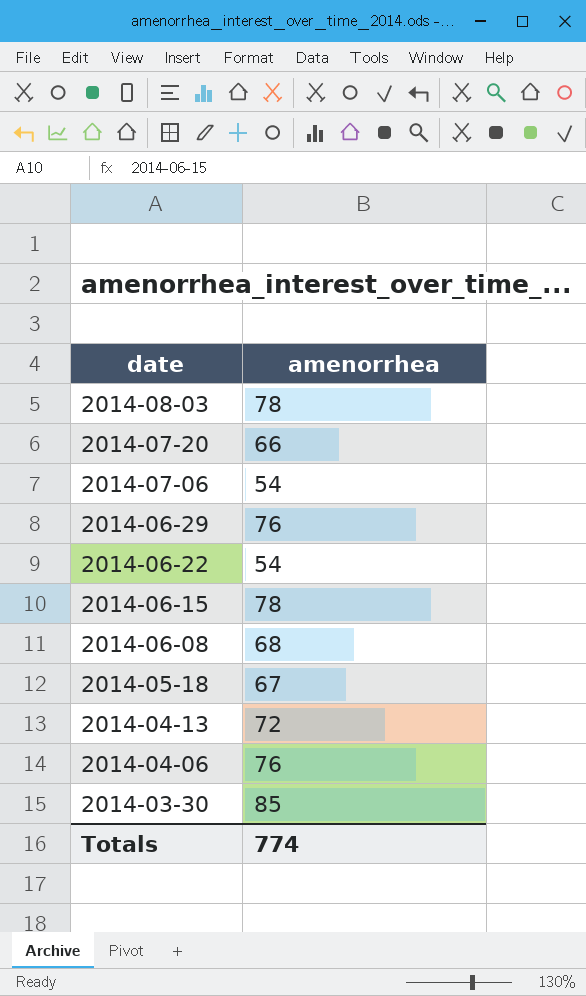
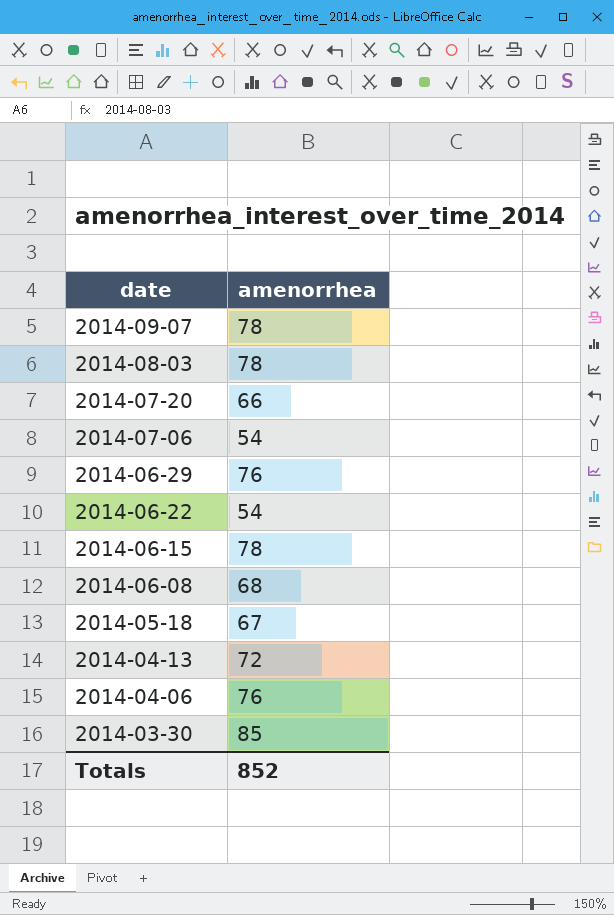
row 2014-09-07: none -> 78
Totals | amenorrhea: 774 -> 852

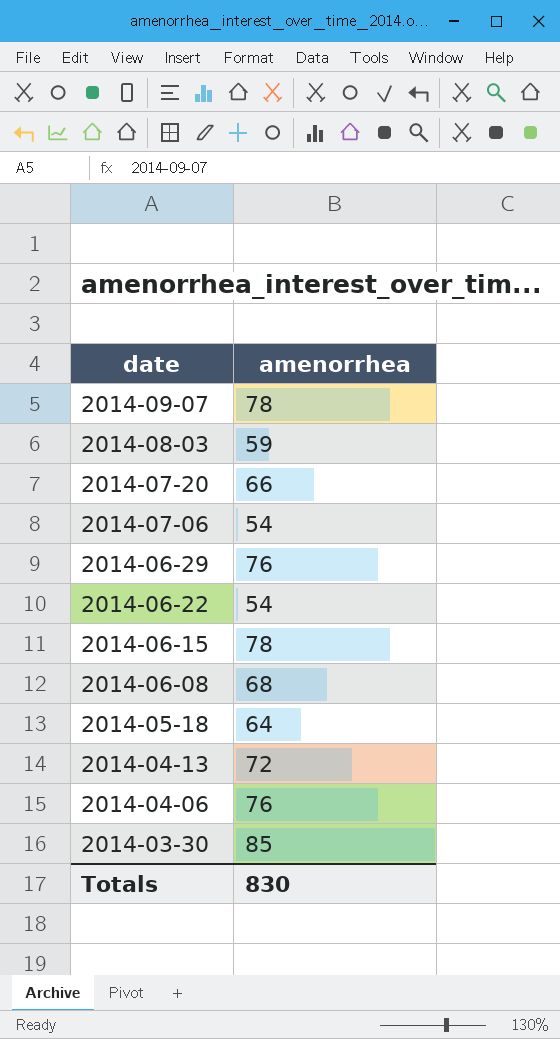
2014-08-03 | amenorrhea: 78 -> 59
2014-05-18 | amenorrhea: 67 -> 64
Totals | amenorrhea: 852 -> 830

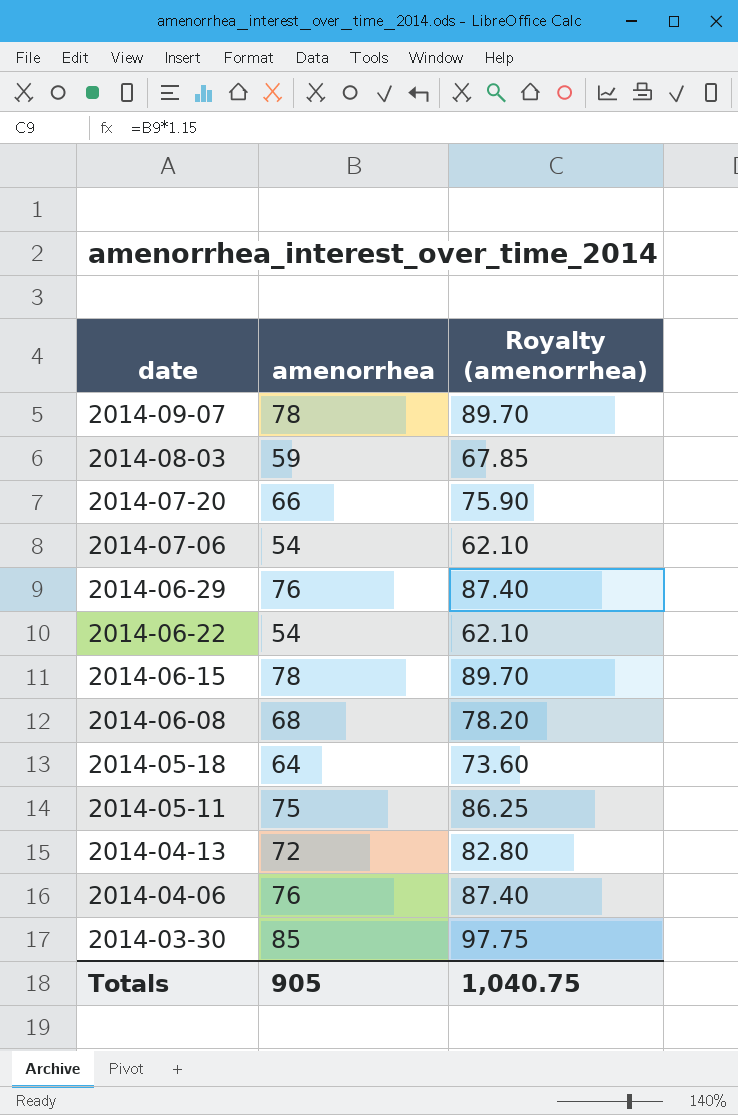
column Royalty (amenorrhea) | formula: none -> [amenorrhea] * 1.15
row 2014-05-11: none -> 75 | 86.25
Totals | amenorrhea: 830 -> 905

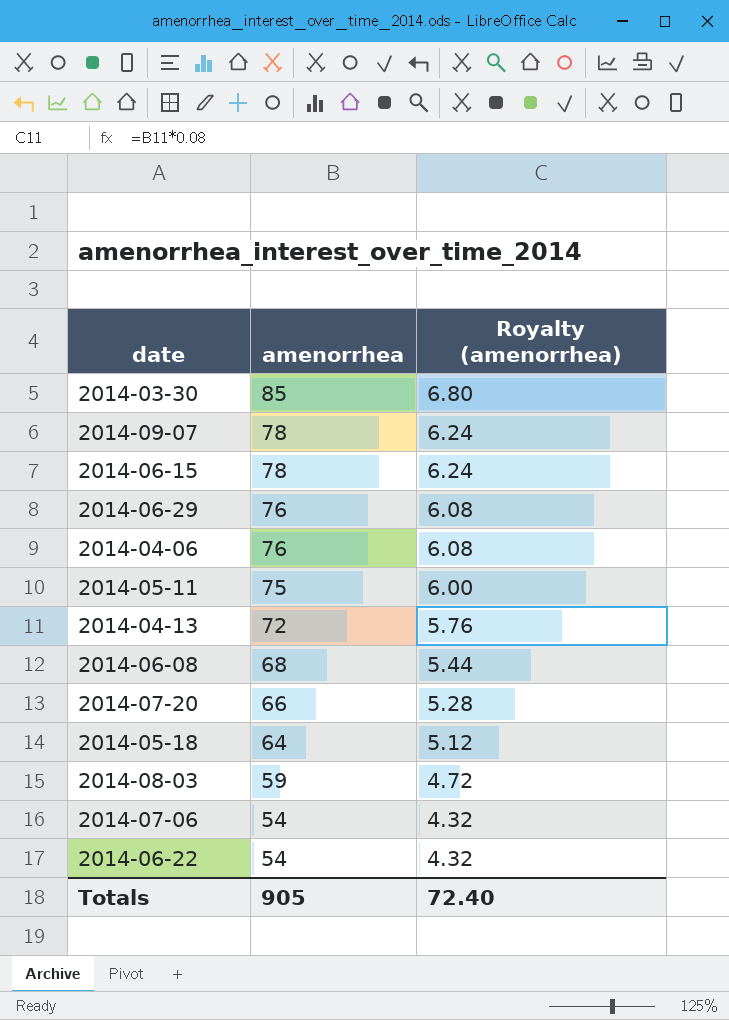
row order: date descending -> amenorrhea descending
column Royalty (amenorrhea) | formula: [amenorrhea] * 1.15 -> [amenorrhea] * 0.08
Totals | Royalty (amenorrhea): 1,040.75 -> 72.40

